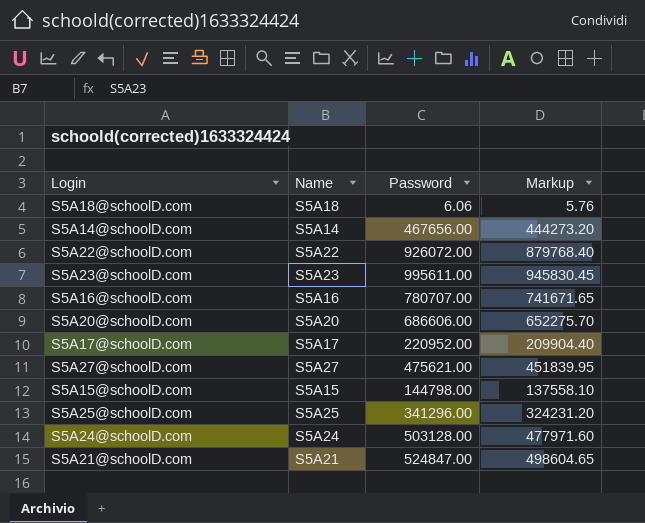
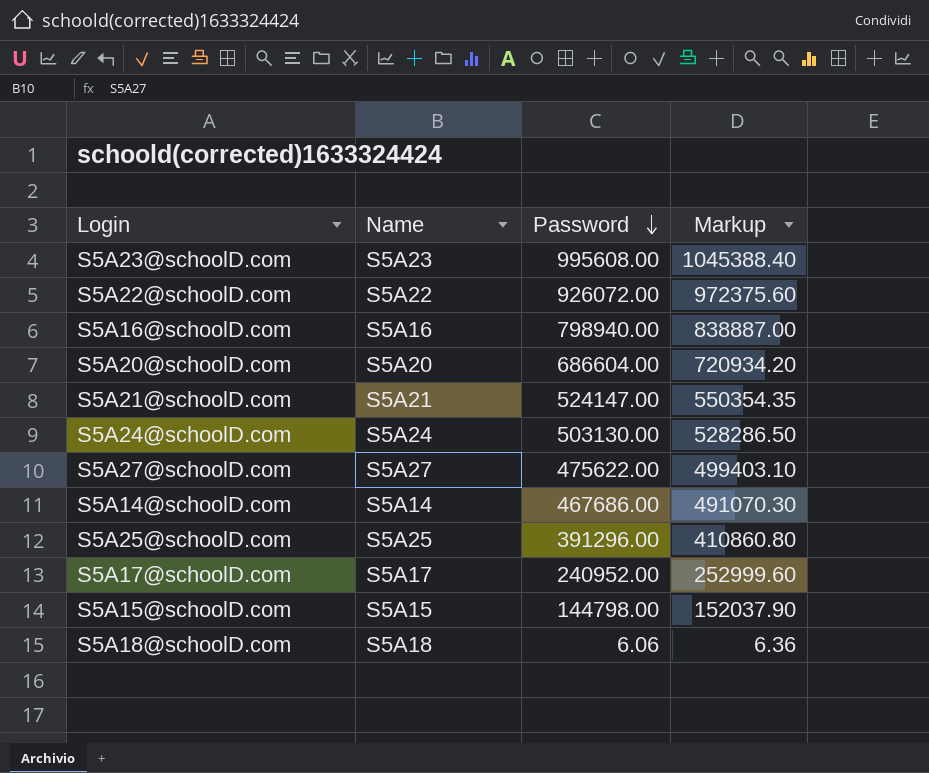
row order: none -> Password descending
column Markup | formula: [Password] * 0.95 -> [Password] * 1.05
S5A23@schoolD.com | Password: 995611.00 -> 995608.00
S5A16@schoolD.com | Password: 780707.00 -> 798940.00
S5A20@schoolD.com | Password: 686606.00 -> 686604.00
S5A21@schoolD.com | Password: 524847.00 -> 524147.00
S5A24@schoolD.com | Password: 503128.00 -> 503130.00
S5A27@schoolD.com | Password: 475621.00 -> 475622.00
S5A14@schoolD.com | Password: 467656.00 -> 467686.00
S5A25@schoolD.com | Password: 341296.00 -> 391296.00
S5A17@schoolD.com | Password: 220952.00 -> 240952.00

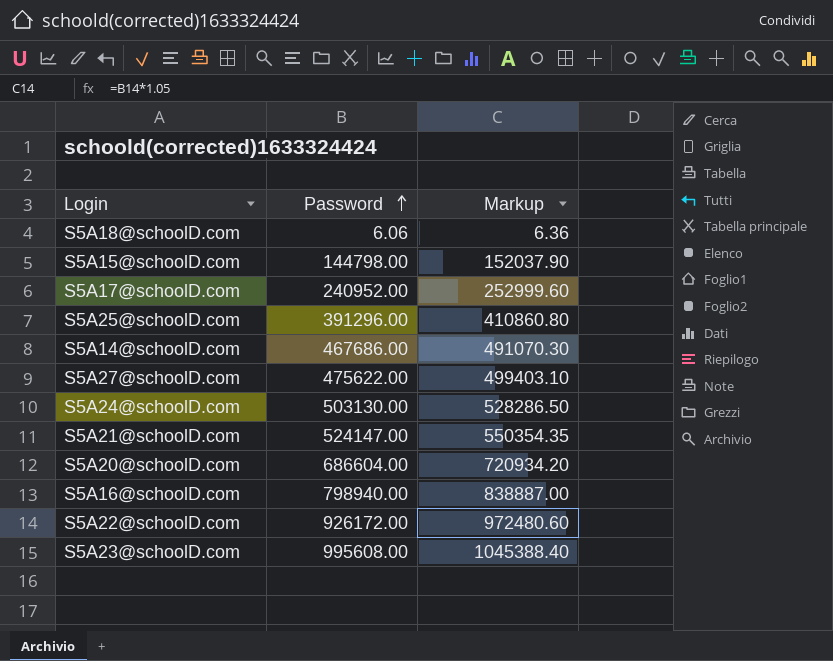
row order: Password descending -> Password ascending
column Name | position: 2 -> none
S5A22@schoolD.com | Password: 926072.00 -> 926172.00
S5A22@schoolD.com | Markup: 972375.60 -> 972480.60

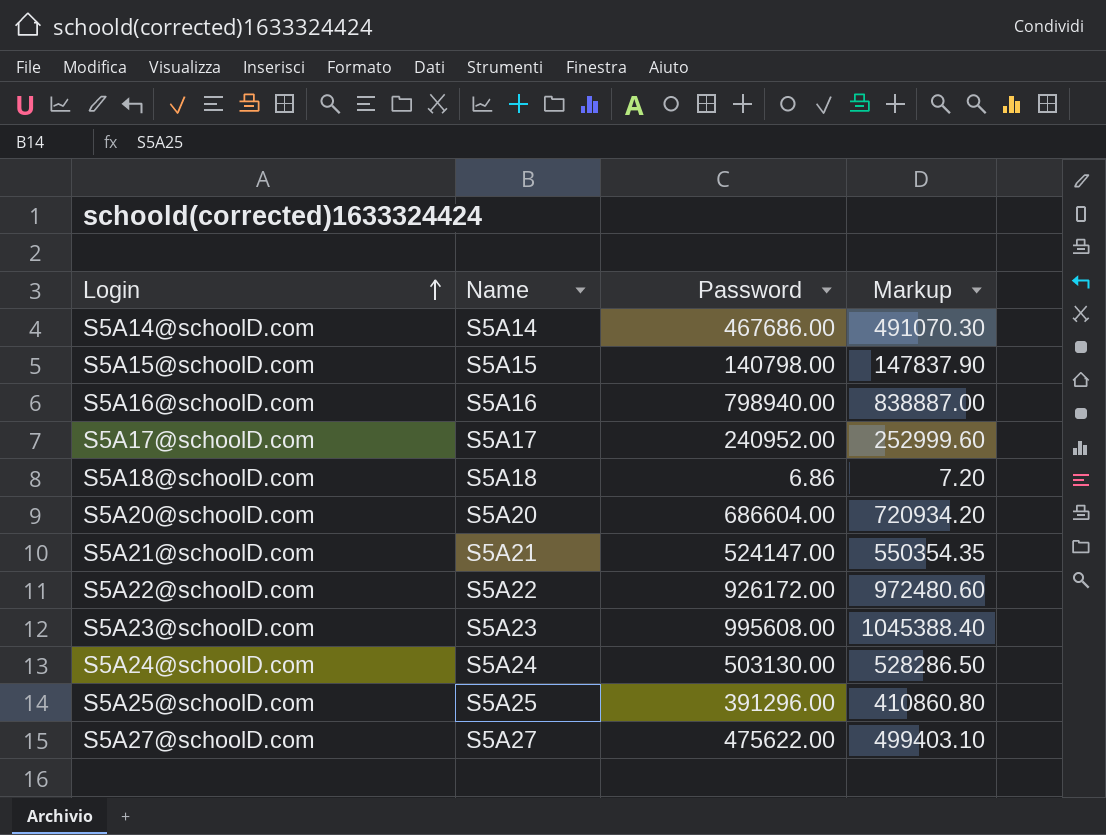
row order: Password ascending -> Login ascending
column Name | position: none -> 2
S5A15@schoolD.com | Password: 144798.00 -> 140798.00
S5A15@schoolD.com | Markup: 152037.90 -> 147837.90
S5A18@schoolD.com | Password: 6.06 -> 6.86
S5A18@schoolD.com | Markup: 6.36 -> 7.20

